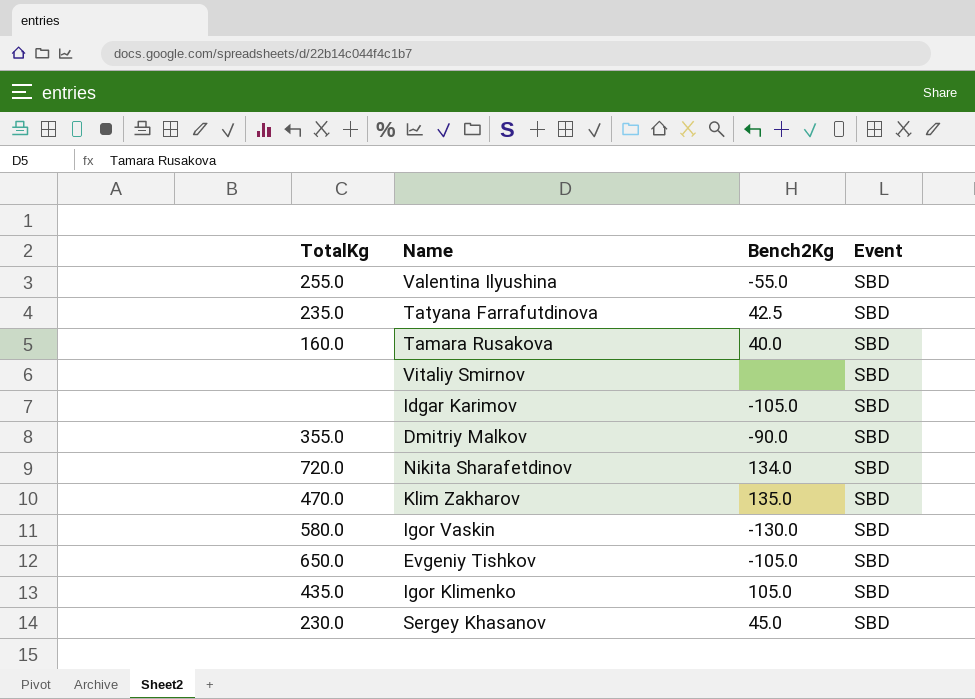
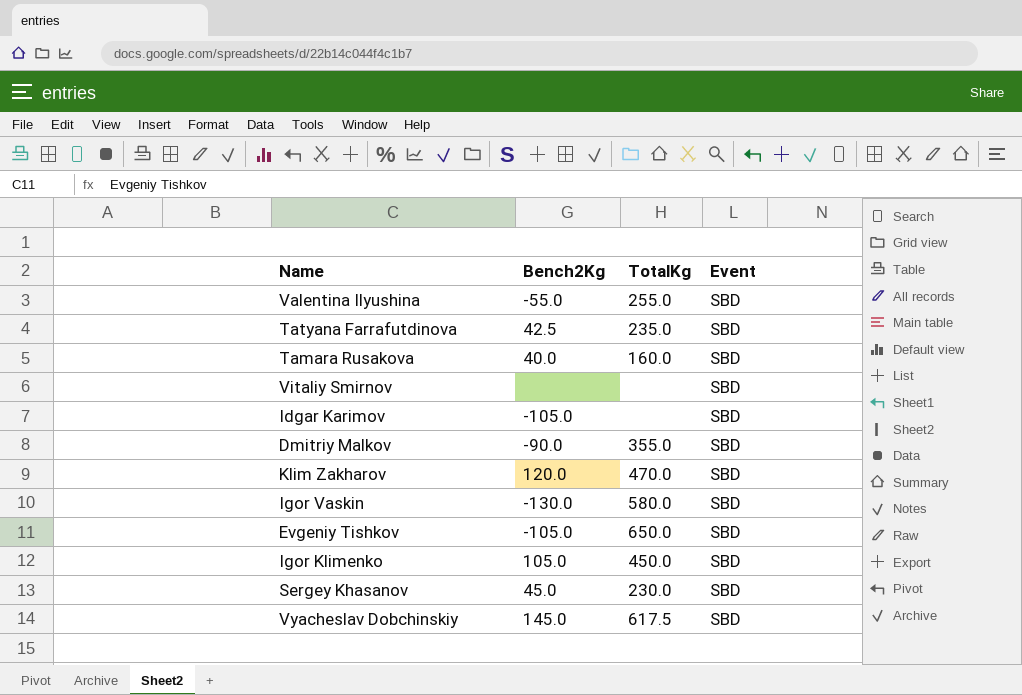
column TotalKg | position: 1 -> 3
row Nikita Sharafetdinov: 720.0 | 134.0 | SBD -> none
Klim Zakharov | Bench2Kg: 135.0 -> 120.0
Igor Klimenko | TotalKg: 435.0 -> 450.0
row Vyacheslav Dobchinskiy: none -> 145.0 | 617.5 | SBD

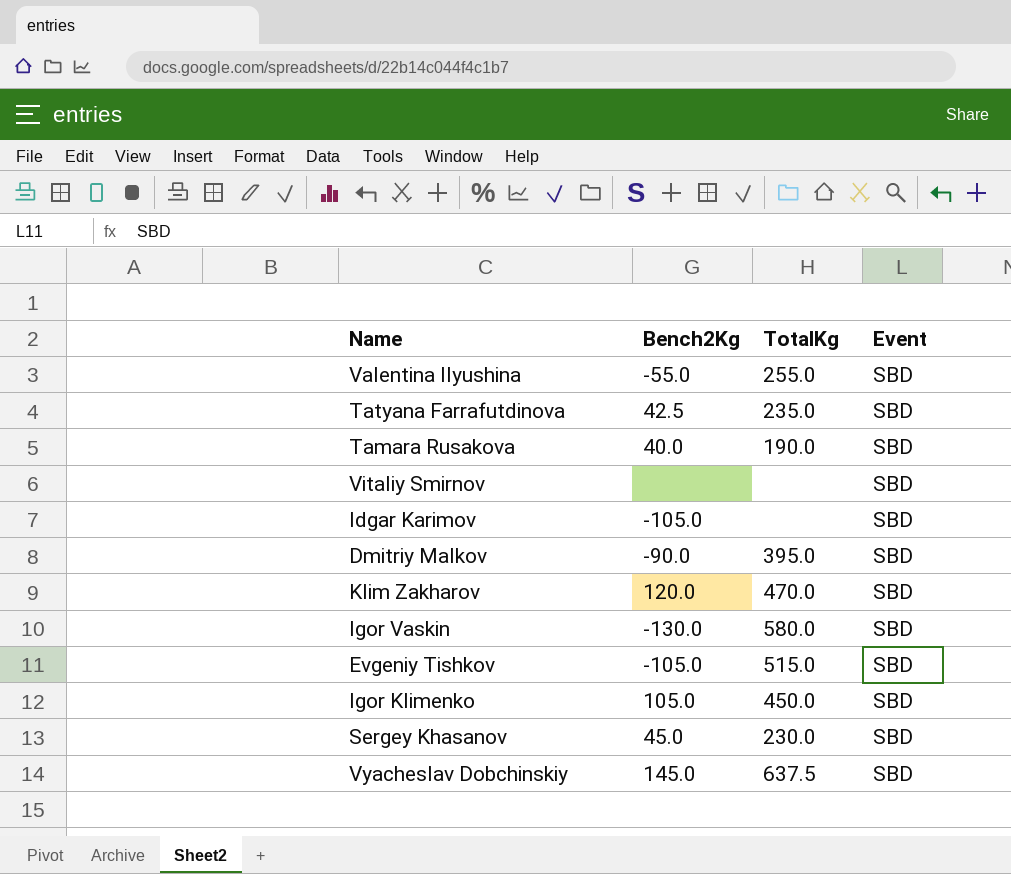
Tamara Rusakova | TotalKg: 160.0 -> 190.0
Dmitriy Malkov | TotalKg: 355.0 -> 395.0
Evgeniy Tishkov | TotalKg: 650.0 -> 515.0
Vyacheslav Dobchinskiy | TotalKg: 617.5 -> 637.5

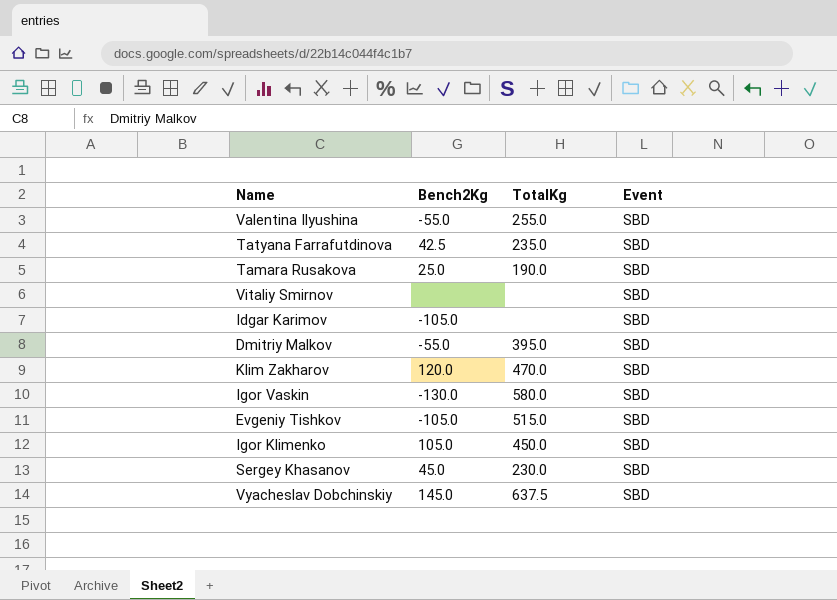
Tamara Rusakova | Bench2Kg: 40.0 -> 25.0
Dmitriy Malkov | Bench2Kg: -90.0 -> -55.0

